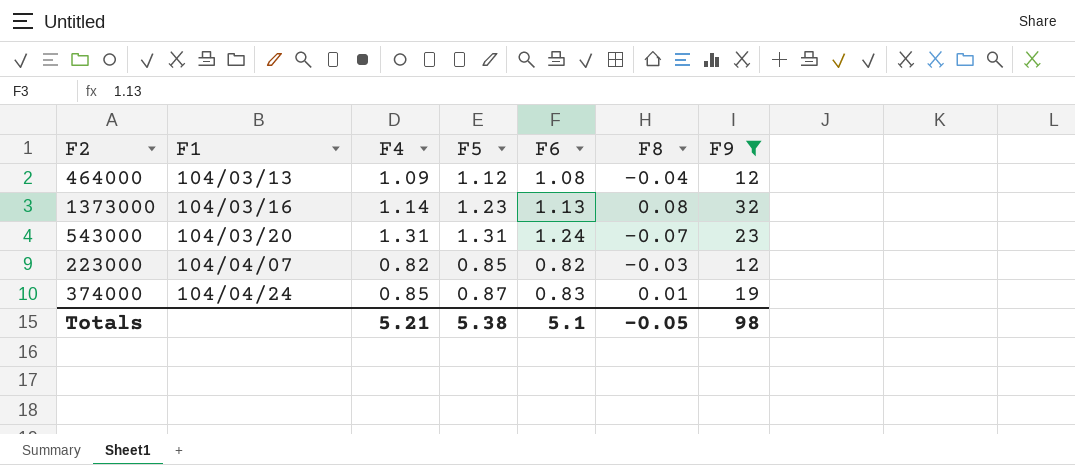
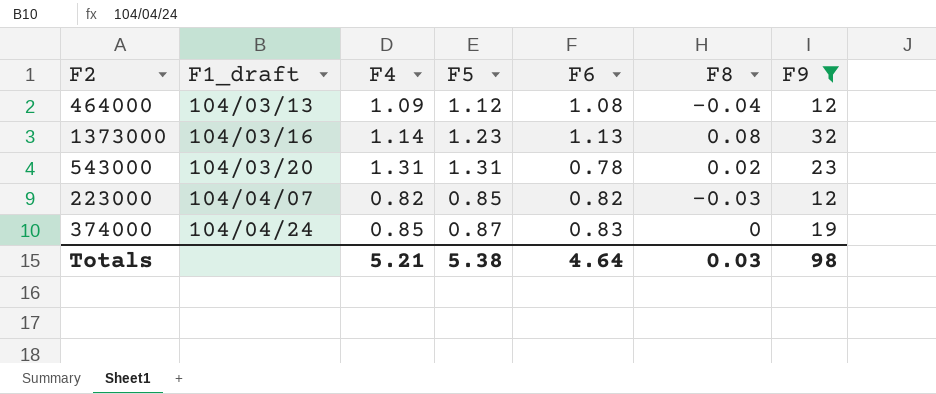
column name: F1 -> F1_draft
543000 | F6: 1.24 -> 0.78
543000 | F8: -0.07 -> 0.02
374000 | F8: 0.01 -> 0
Totals | F6: 5.1 -> 4.64
Totals | F8: -0.05 -> 0.03

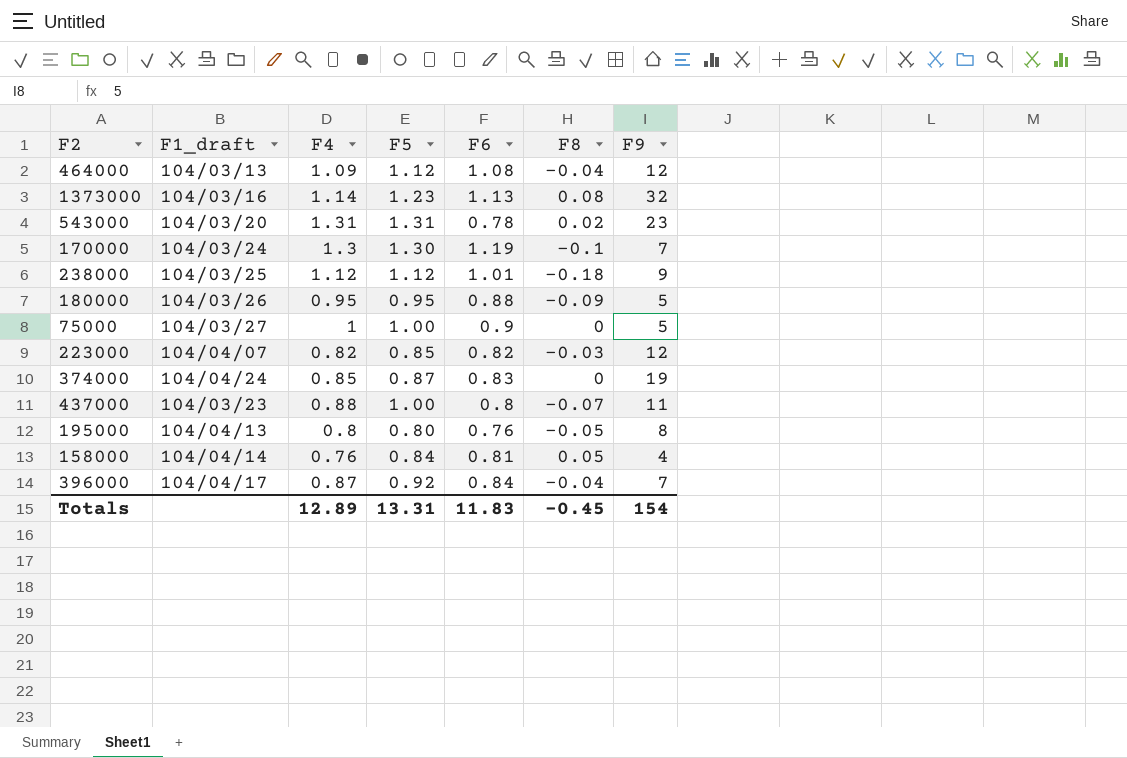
filter: F9 >= 12 -> none
Totals | F4: 5.21 -> 12.89
Totals | F5: 5.38 -> 13.31
Totals | F6: 4.64 -> 11.83
Totals | F8: 0.03 -> -0.45
Totals | F9: 98 -> 154

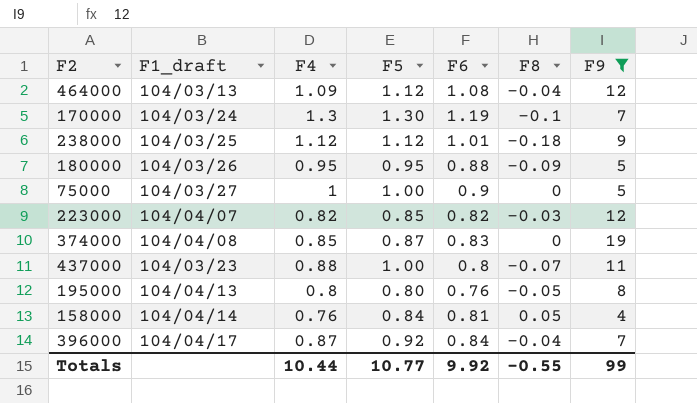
filter: none -> F9 <= 19
374000 | F1_draft: 104/04/24 -> 104/04/08
Totals | F4: 12.89 -> 10.44
Totals | F5: 13.31 -> 10.77
Totals | F6: 11.83 -> 9.92
Totals | F8: -0.45 -> -0.55
Totals | F9: 154 -> 99

